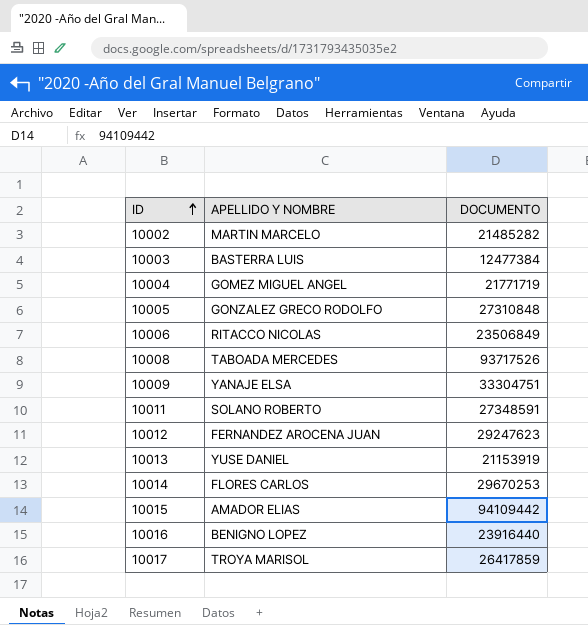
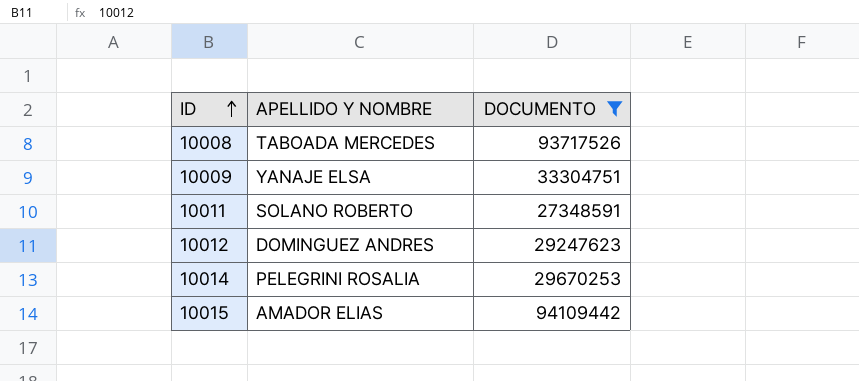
filter: none -> DOCUMENTO >= 27348591
10012 | APELLIDO Y NOMBRE: FERNANDEZ AROCENA JUAN -> DOMINGUEZ ANDRES
10014 | APELLIDO Y NOMBRE: FLORES CARLOS -> PELEGRINI ROSALIA

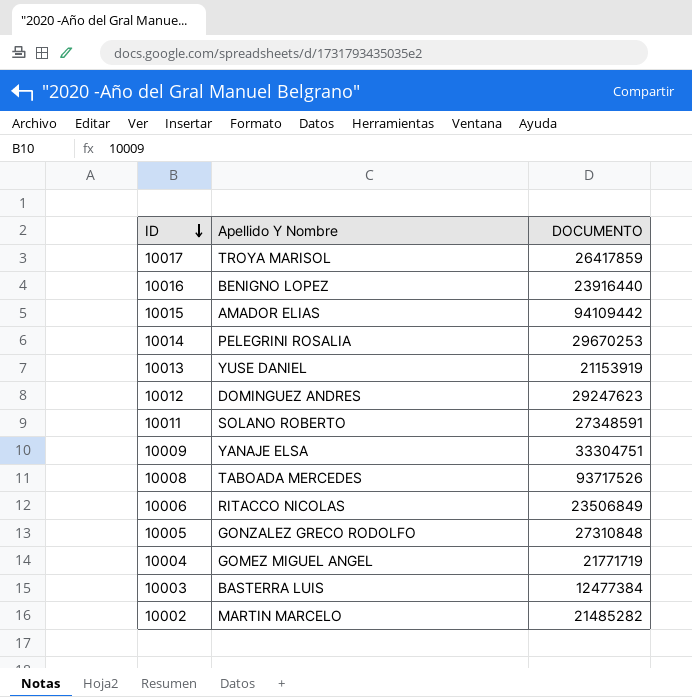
filter: DOCUMENTO >= 27348591 -> none
row order: ID ascending -> ID descending
column name: APELLIDO Y NOMBRE -> Apellido Y Nombre

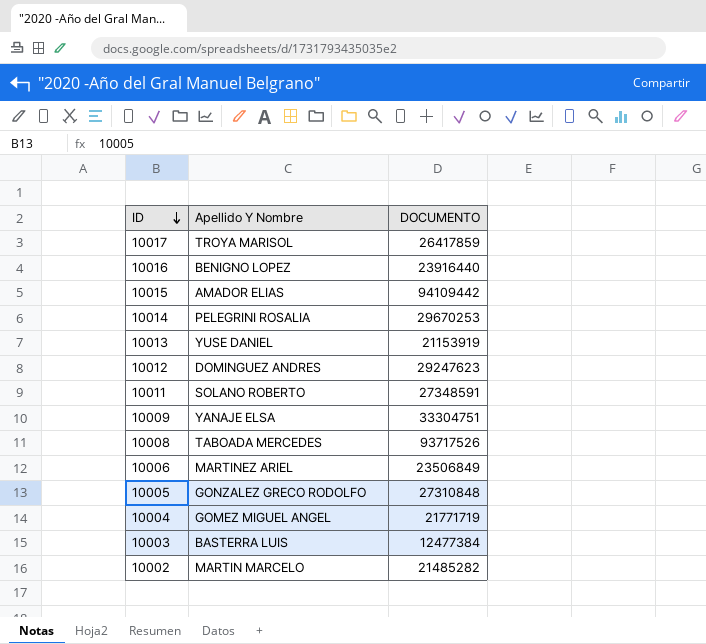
10006 | Apellido Y Nombre: RITACCO NICOLAS -> MARTINEZ ARIEL

